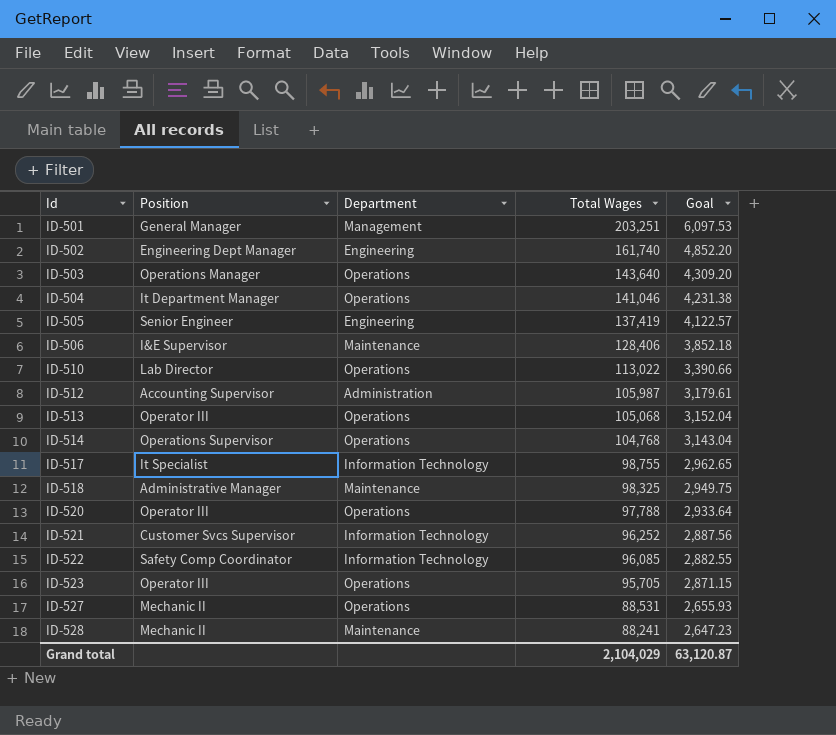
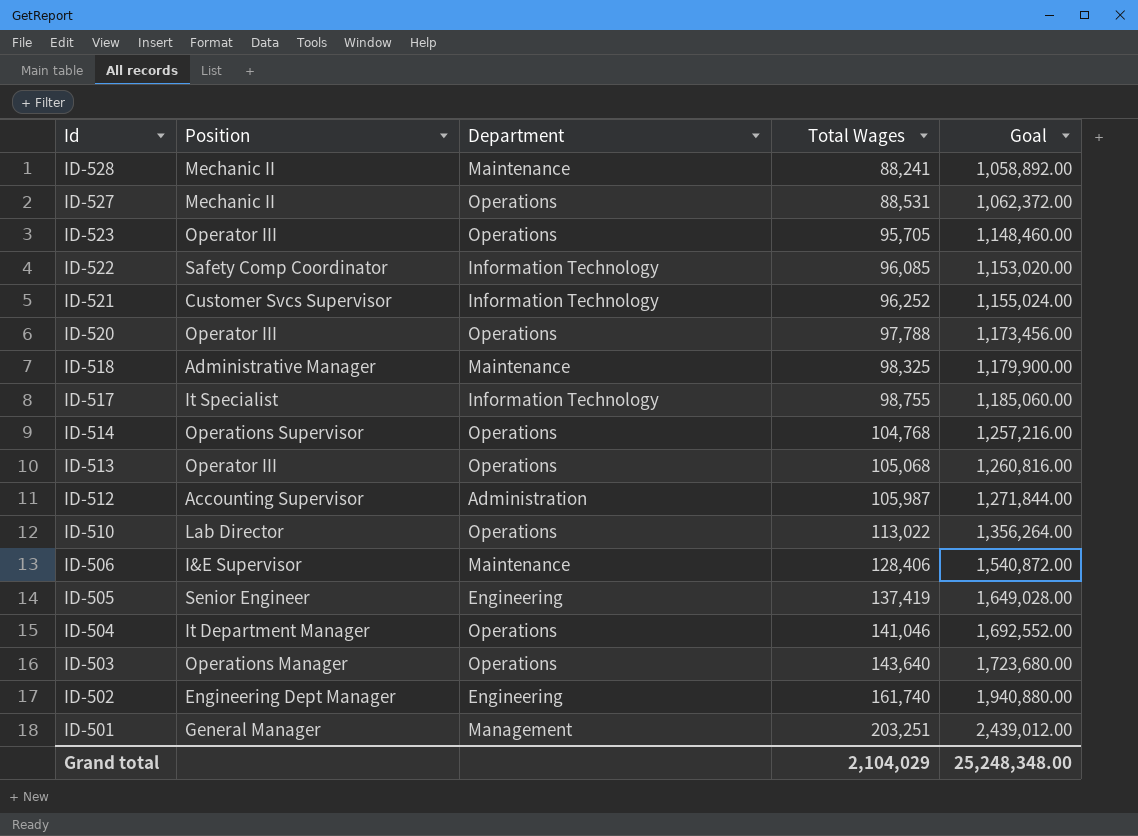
row order: Id ascending -> Id descending
column Goal | formula: [Total Wages] * 0.03 -> [Total Wages] * 12
Grand total | Goal: 63,120.87 -> 25,248,348.00

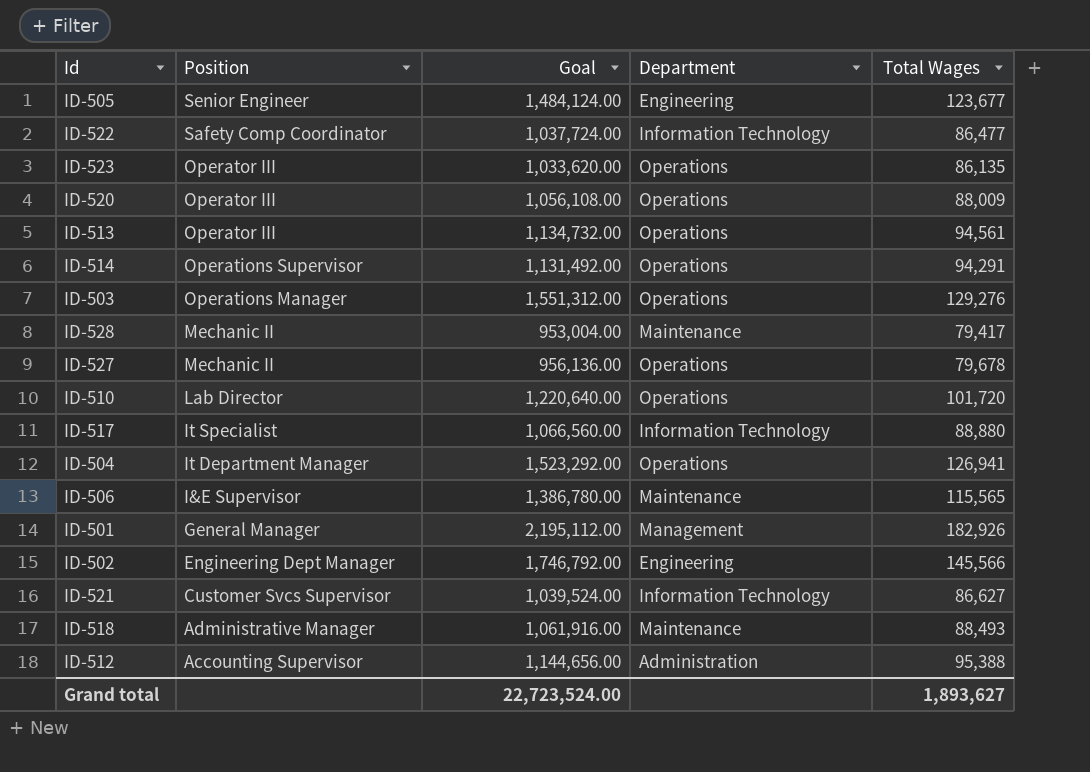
row order: Id descending -> Position descending
column Goal | position: 5 -> 3
ID-505 | Goal: 1,649,028.00 -> 1,484,124.00
ID-505 | Total Wages: 137,419 -> 123,677
ID-522 | Goal: 1,153,020.00 -> 1,037,724.00
ID-522 | Total Wages: 96,085 -> 86,477
ID-523 | Goal: 1,148,460.00 -> 1,033,620.00
ID-523 | Total Wages: 95,705 -> 86,135
ID-520 | Goal: 1,173,456.00 -> 1,056,108.00
ID-520 | Total Wages: 97,788 -> 88,009
ID-513 | Goal: 1,260,816.00 -> 1,134,732.00
ID-513 | Total Wages: 105,068 -> 94,561
ID-514 | Goal: 1,257,216.00 -> 1,131,492.00
ID-514 | Total Wages: 104,768 -> 94,291
ID-503 | Goal: 1,723,680.00 -> 1,551,312.00
ID-503 | Total Wages: 143,640 -> 129,276
ID-528 | Goal: 1,058,892.00 -> 953,004.00
ID-528 | Total Wages: 88,241 -> 79,417
ID-527 | Goal: 1,062,372.00 -> 956,136.00
ID-527 | Total Wages: 88,531 -> 79,678
ID-510 | Goal: 1,356,264.00 -> 1,220,640.00
ID-510 | Total Wages: 113,022 -> 101,720
ID-517 | Goal: 1,185,060.00 -> 1,066,560.00
ID-517 | Total Wages: 98,755 -> 88,880
ID-504 | Goal: 1,692,552.00 -> 1,523,292.00
ID-504 | Total Wages: 141,046 -> 126,941
ID-506 | Goal: 1,540,872.00 -> 1,386,780.00
ID-506 | Total Wages: 128,406 -> 115,565
ID-501 | Goal: 2,439,012.00 -> 2,195,112.00
ID-501 | Total Wages: 203,251 -> 182,926
ID-502 | Goal: 1,940,880.00 -> 1,746,792.00
ID-502 | Total Wages: 161,740 -> 145,566
ID-521 | Goal: 1,155,024.00 -> 1,039,524.00
ID-521 | Total Wages: 96,252 -> 86,627
ID-518 | Goal: 1,179,900.00 -> 1,061,916.00
ID-518 | Total Wages: 98,325 -> 88,493
ID-512 | Goal: 1,271,844.00 -> 1,144,656.00
ID-512 | Total Wages: 105,987 -> 95,388
Grand total | Goal: 25,248,348.00 -> 22,723,524.00
Grand total | Total Wages: 2,104,029 -> 1,893,627

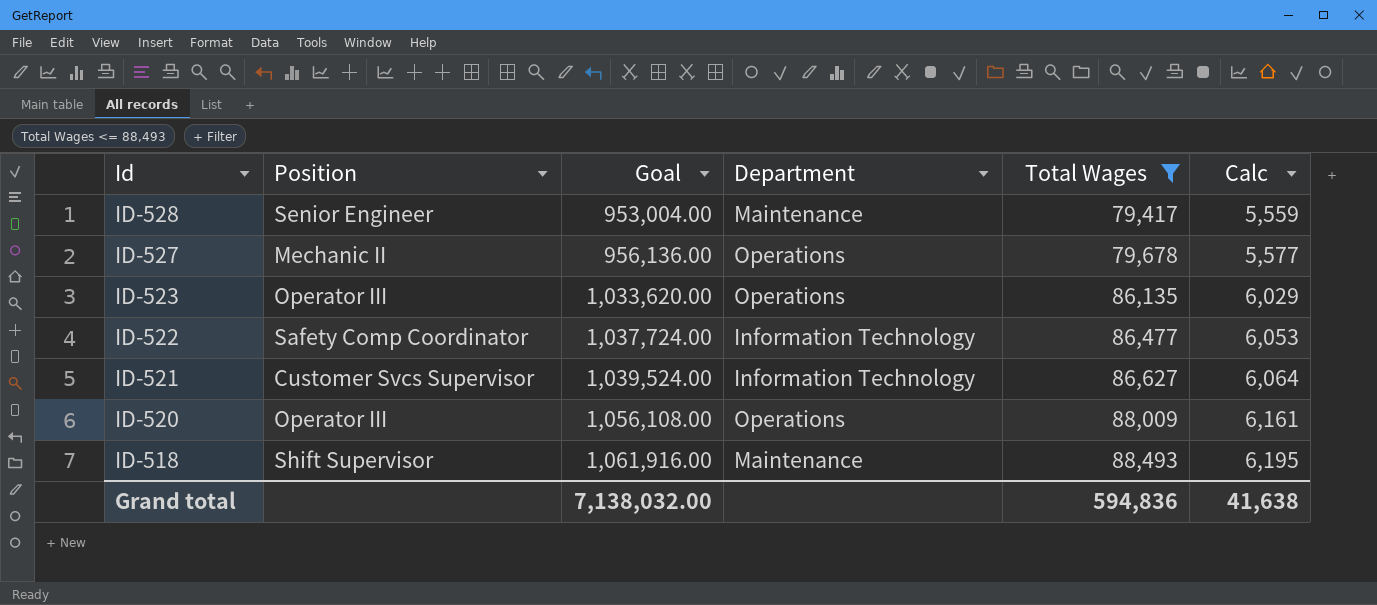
filter: none -> Total Wages <= 88,493
row order: Position descending -> Id descending
column Calc | formula: none -> [Total Wages] * 0.07
ID-528 | Position: Mechanic II -> Senior Engineer
ID-518 | Position: Administrative Manager -> Shift Supervisor
Grand total | Goal: 22,723,524.00 -> 7,138,032.00
Grand total | Total Wages: 1,893,627 -> 594,836

